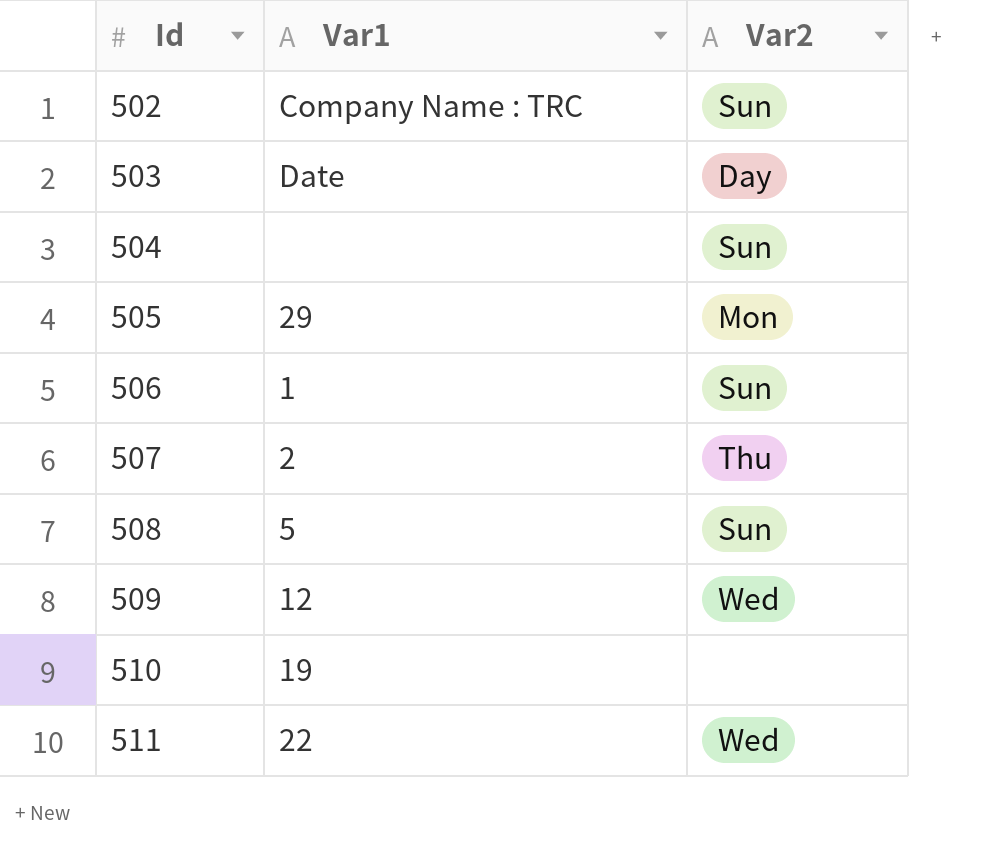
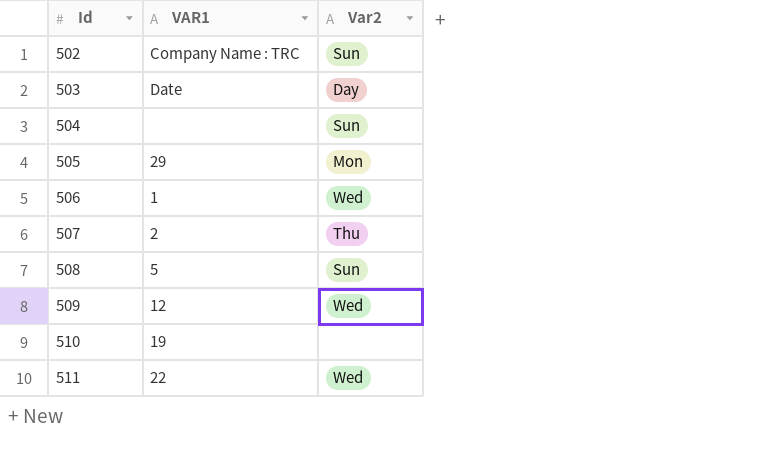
column name: Var1 -> VAR1
506 | Var2: Sun -> Wed

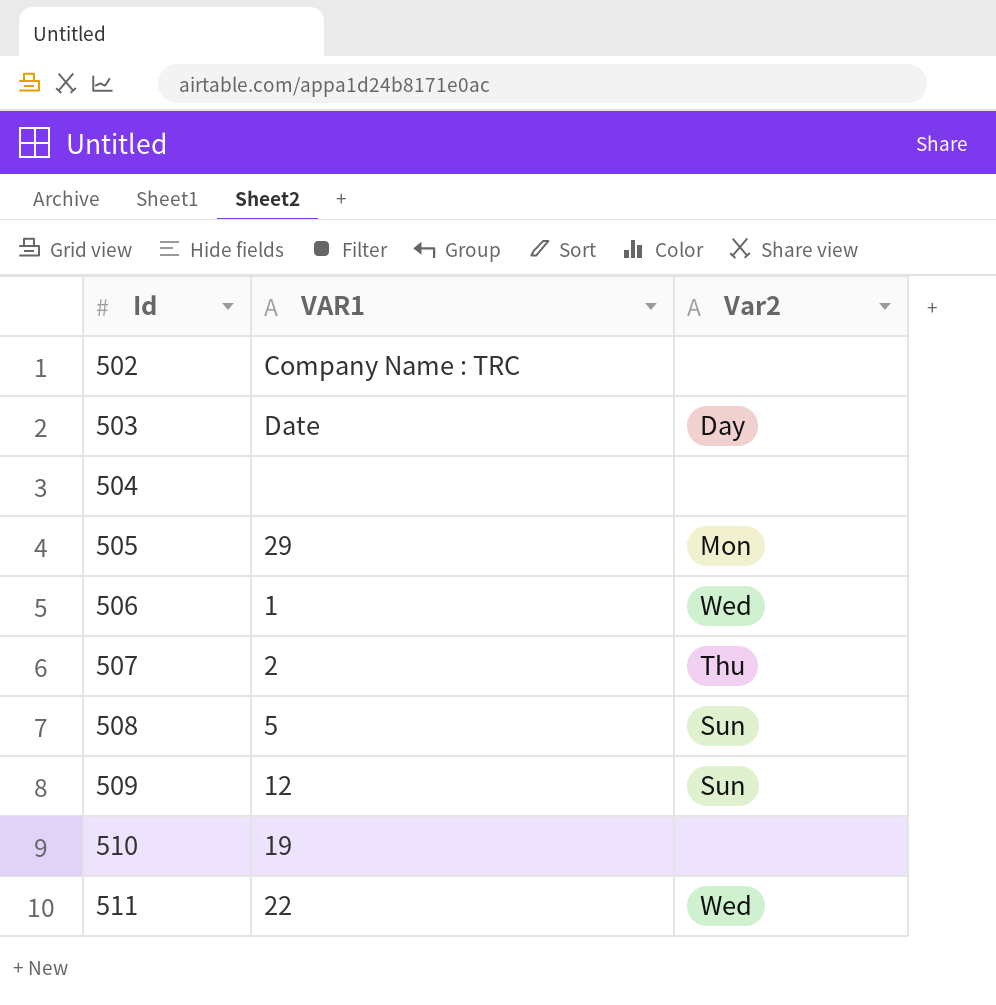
502 | Var2: Sun -> none
504 | Var2: Sun -> none
509 | Var2: Wed -> Sun

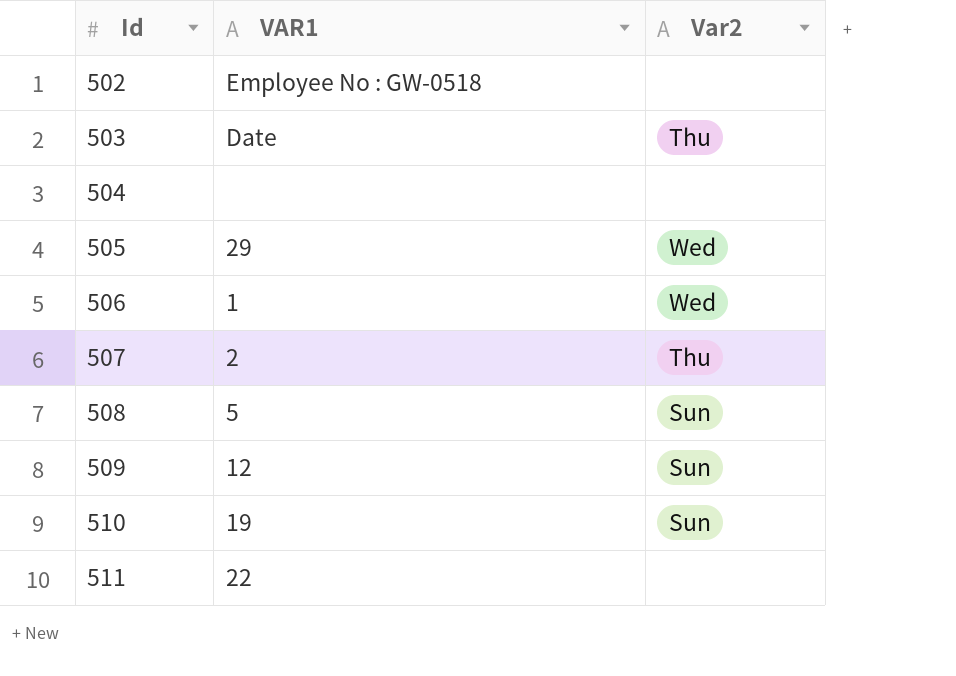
502 | VAR1: Company Name : TRC -> Employee No : GW-0518
503 | Var2: Day -> Thu
505 | Var2: Mon -> Wed
510 | Var2: none -> Sun
511 | Var2: Wed -> none

